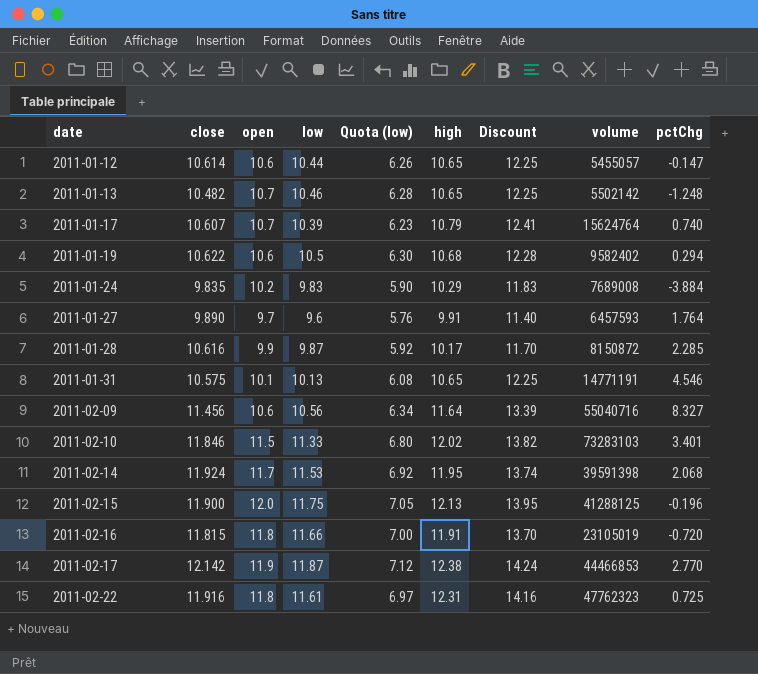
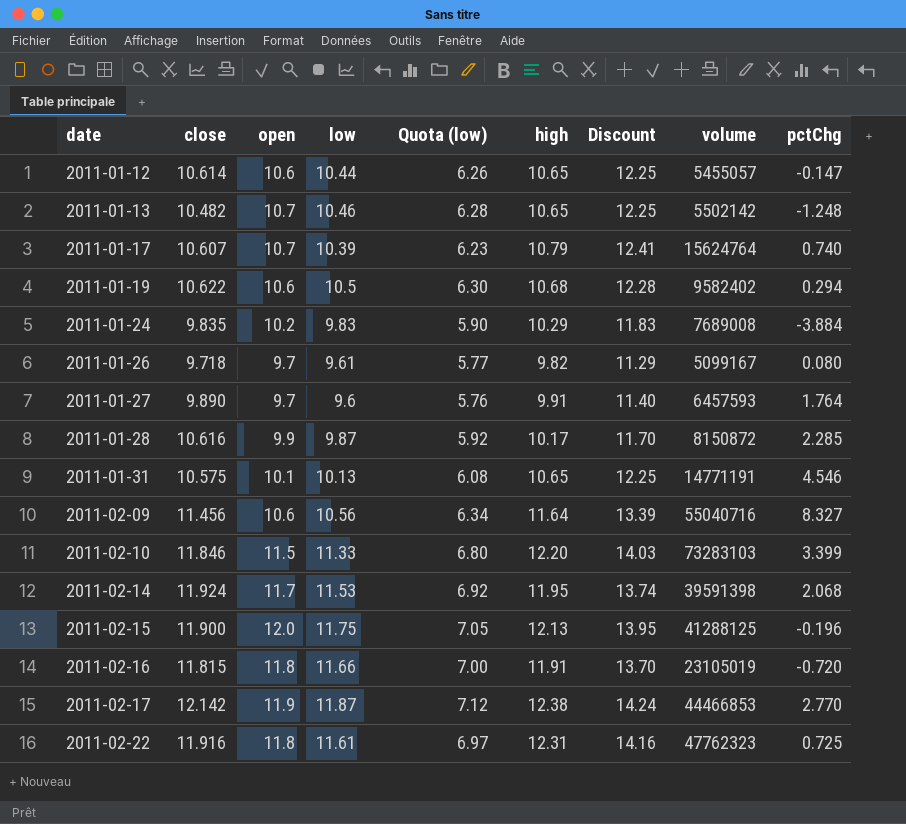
row 2011-01-26: none -> 9.718 | 9.7 | 9.61 | 5.77 | 9.82 | 11.29 | 5099167 | 0.080
2011-02-10 | high: 12.02 -> 12.20
2011-02-10 | Discount: 13.82 -> 14.03
2011-02-10 | pctChg: 3.401 -> 3.399

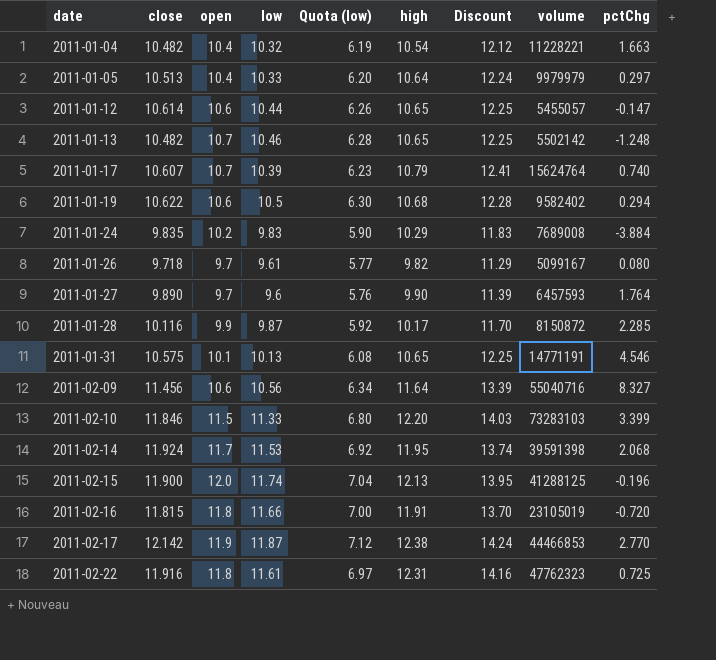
row 2011-01-04: none -> 10.482 | 10.4 | 10.32 | 6.19 | 10.54 | 12.12 | 11228221 | 1.663
row 2011-01-05: none -> 10.513 | 10.4 | 10.33 | 6.20 | 10.64 | 12.24 | 9979979 | 0.297
2011-01-27 | high: 9.91 -> 9.90
2011-01-27 | Discount: 11.40 -> 11.39
2011-01-28 | close: 10.616 -> 10.116
2011-02-15 | low: 11.75 -> 11.74
2011-02-15 | Quota (low): 7.05 -> 7.04

